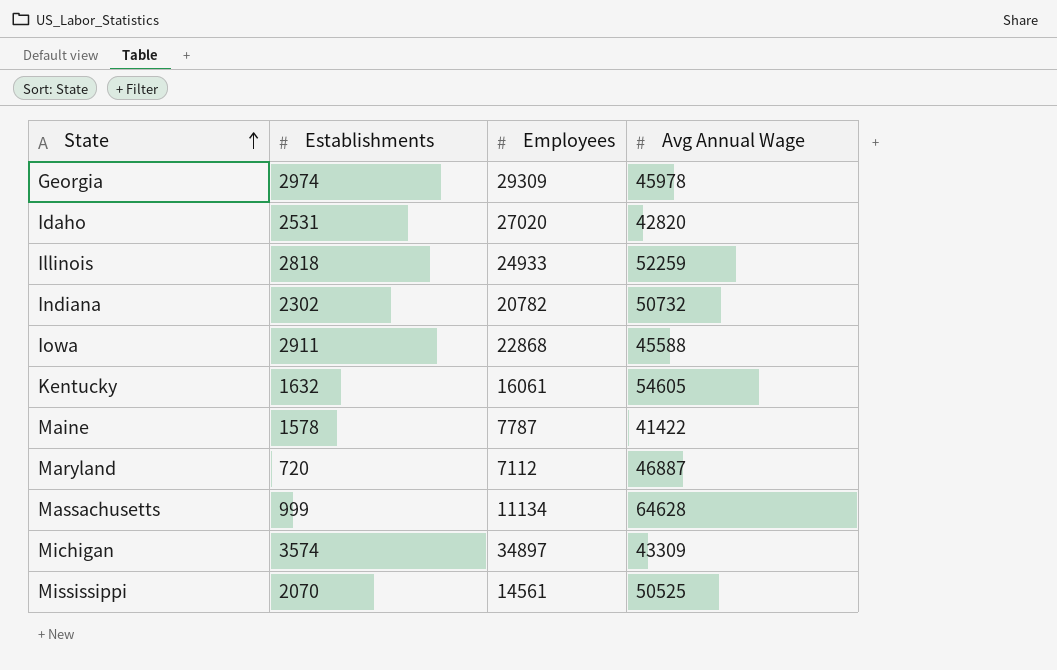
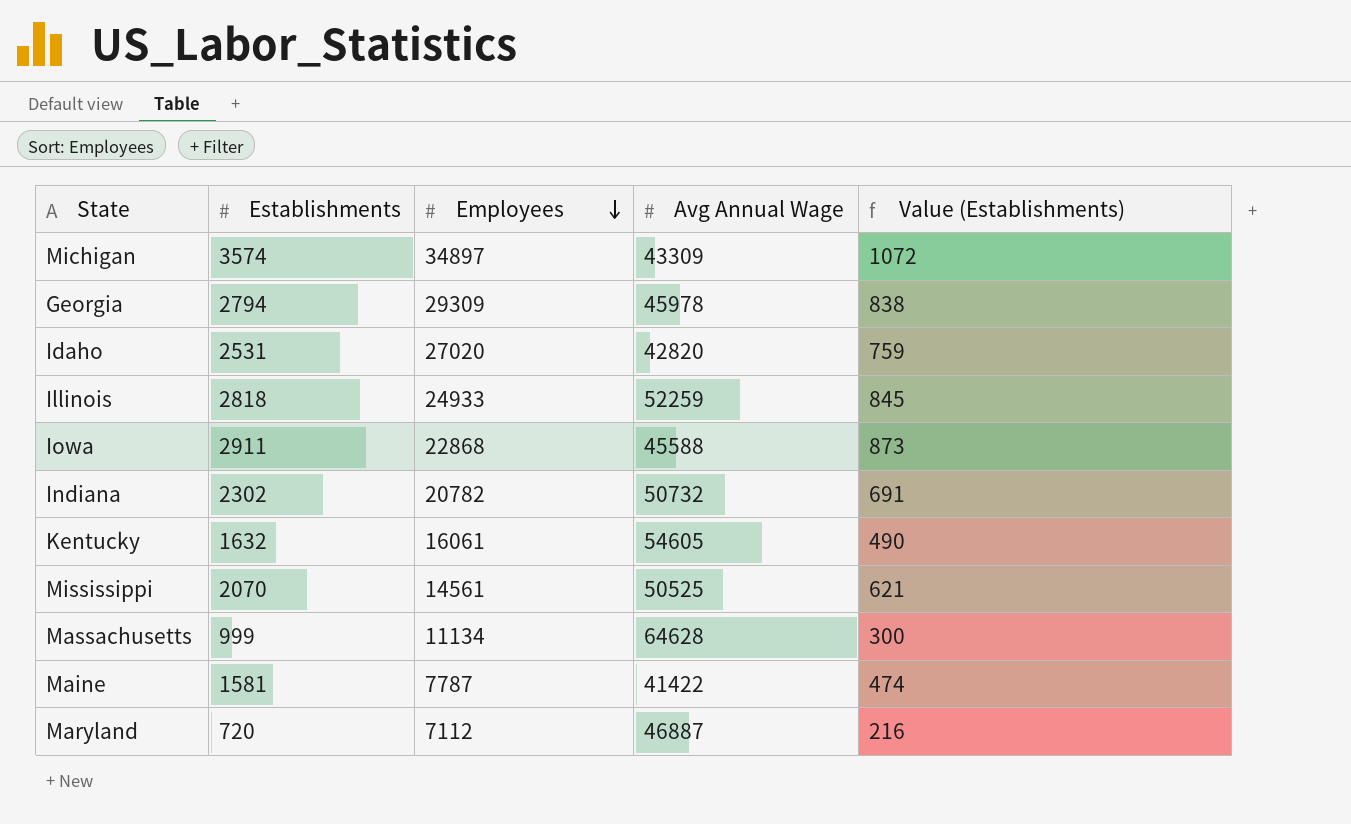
row order: State ascending -> Employees descending
column Value (Establishments) | formula: none -> [Establishments] * 0.3
Georgia | Establishments: 2974 -> 2794
Maine | Establishments: 1578 -> 1581

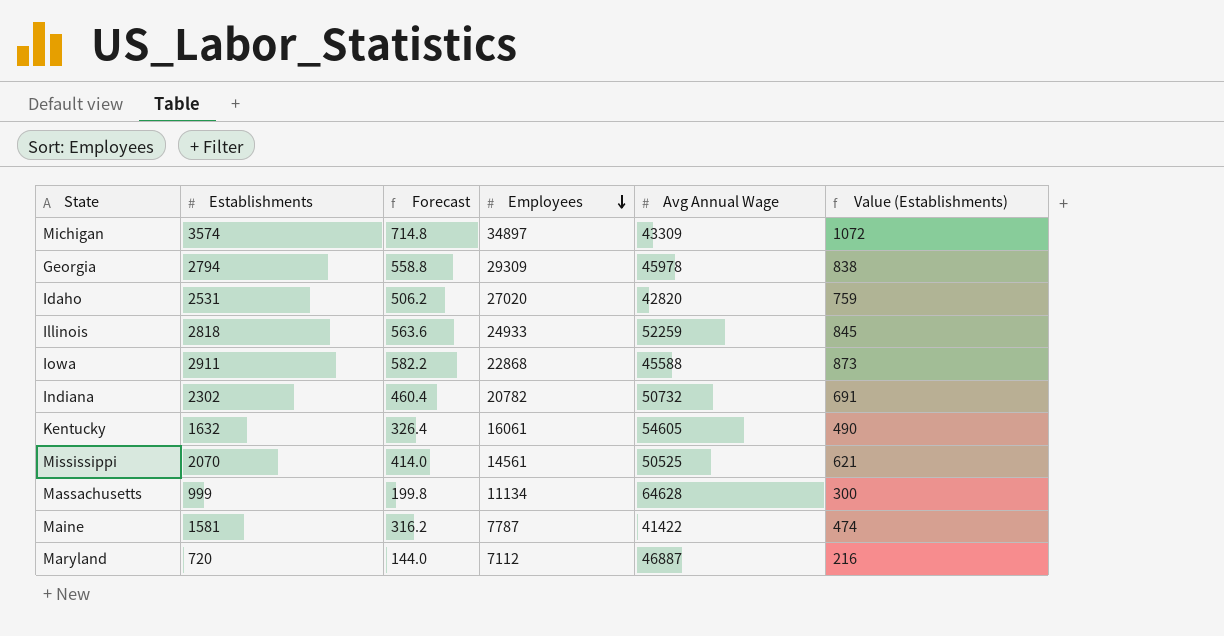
column Forecast | formula: none -> [Establishments] * 0.2

